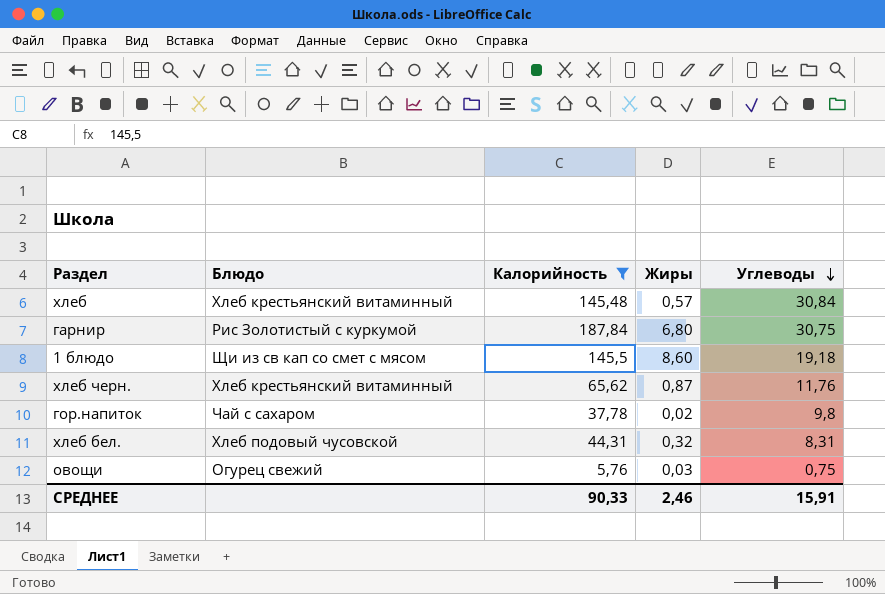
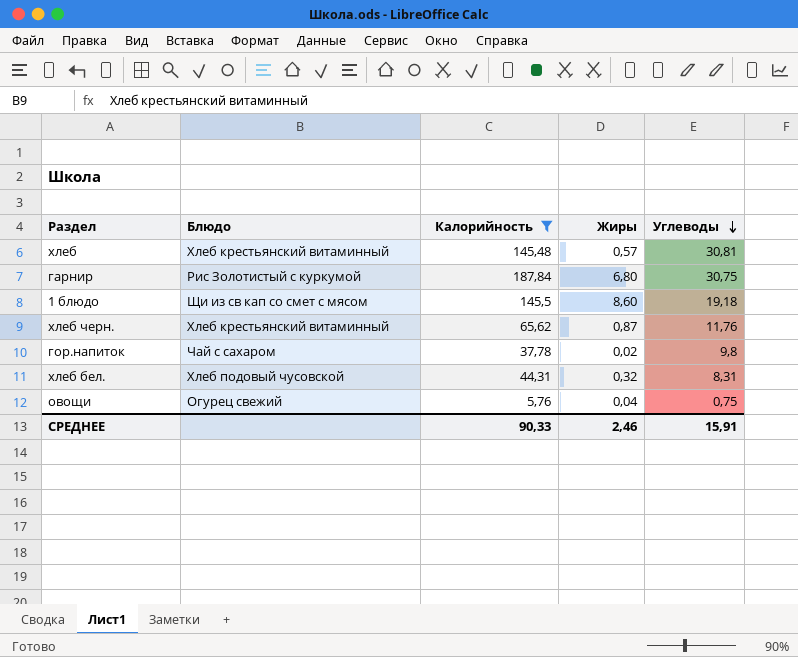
хлеб | Углеводы: 30,84 -> 30,81
овощи | Жиры: 0,03 -> 0,04

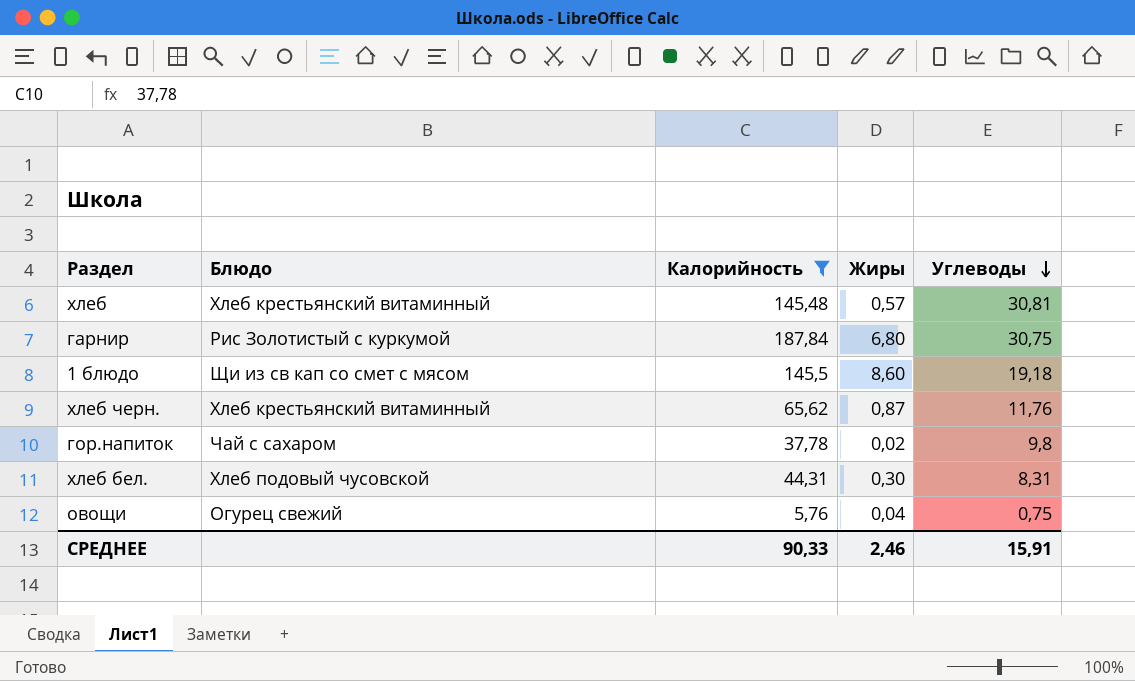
хлеб бел. | Жиры: 0,32 -> 0,30

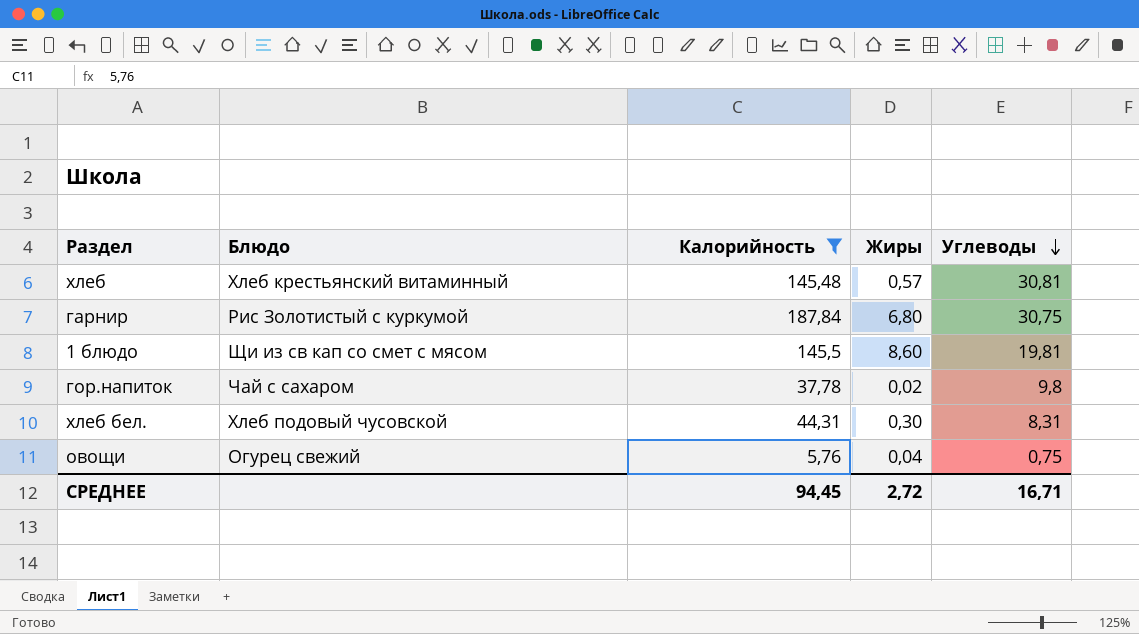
row хлеб черн.: Хлеб крестьянский витаминный | 65,62 | 0,87 | 11,76 -> none
1 блюдо | Углеводы: 19,18 -> 19,81
СРЕДНЕЕ | Калорийность: 90,33 -> 94,45
СРЕДНЕЕ | Жиры: 2,46 -> 2,72
СРЕДНЕЕ | Углеводы: 15,91 -> 16,71

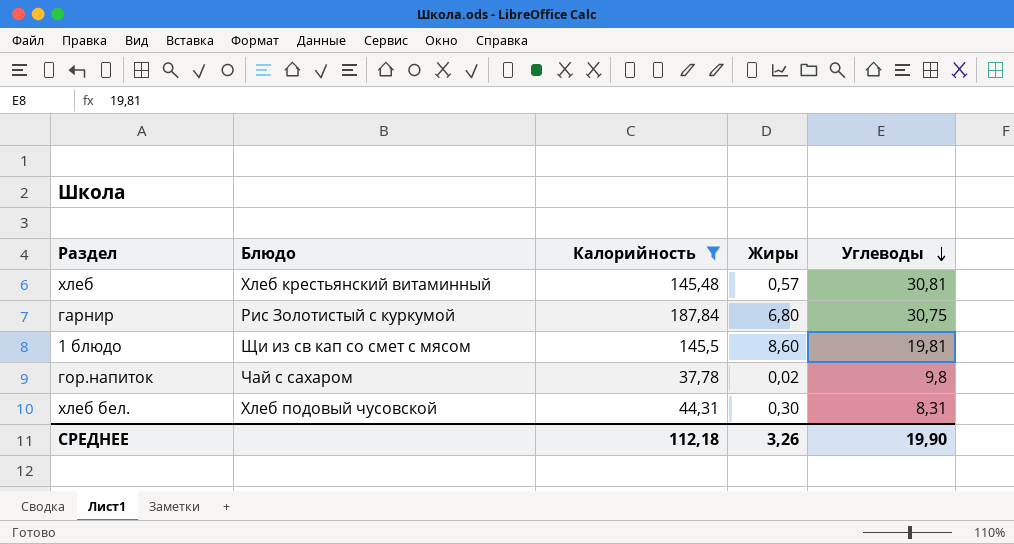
row овощи: Огурец свежий | 5,76 | 0,04 | 0,75 -> none
СРЕДНЕЕ | Калорийность: 94,45 -> 112,18
СРЕДНЕЕ | Жиры: 2,72 -> 3,26
СРЕДНЕЕ | Углеводы: 16,71 -> 19,90

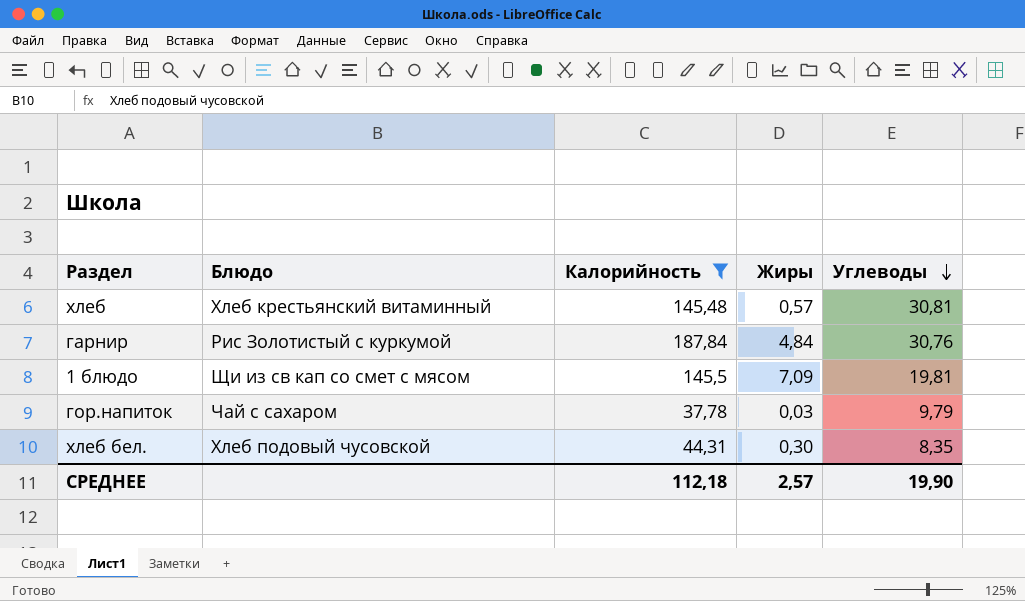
гарнир | Жиры: 6,80 -> 4,84
гарнир | Углеводы: 30,75 -> 30,76
1 блюдо | Жиры: 8,60 -> 7,09
гор.напиток | Жиры: 0,02 -> 0,03
гор.напиток | Углеводы: 9,8 -> 9,79
хлеб бел. | Углеводы: 8,31 -> 8,35
СРЕДНЕЕ | Жиры: 3,26 -> 2,57

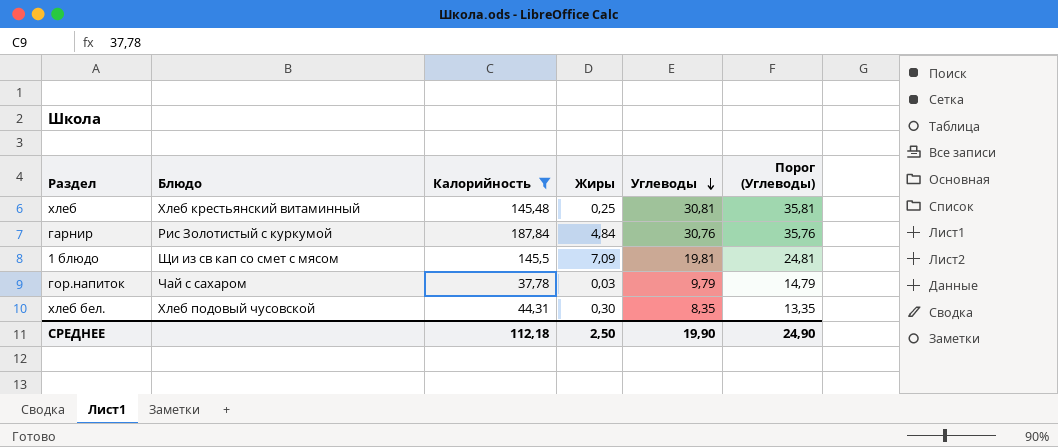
column Порог (Углеводы) | formula: none -> [Углеводы] + 5
хлеб | Жиры: 0,57 -> 0,25
СРЕДНЕЕ | Жиры: 2,57 -> 2,50

